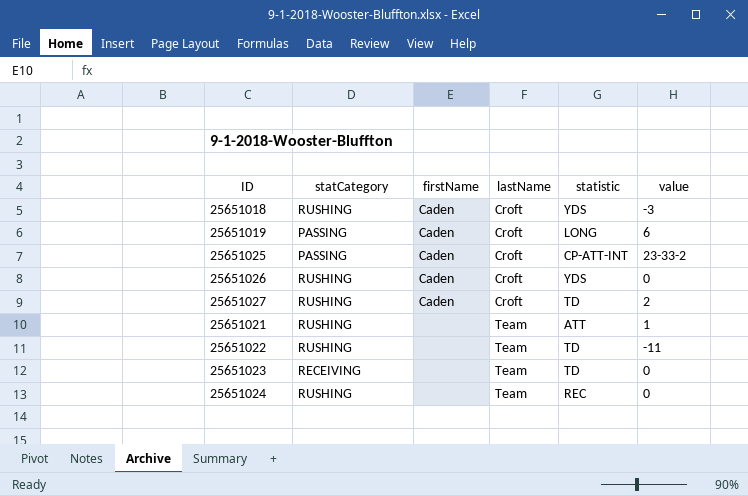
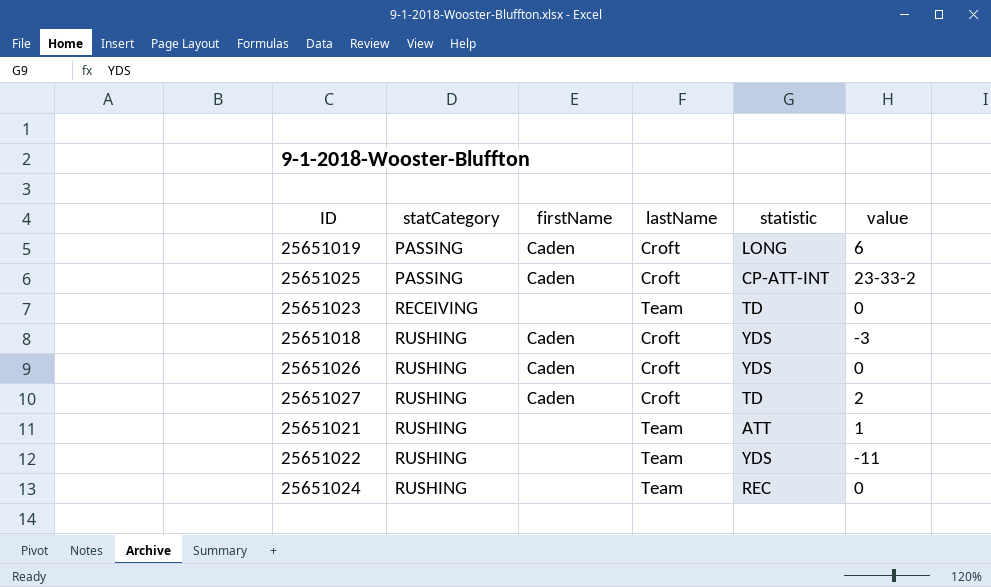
row order: lastName ascending -> statCategory ascending
25651022 | statistic: TD -> YDS

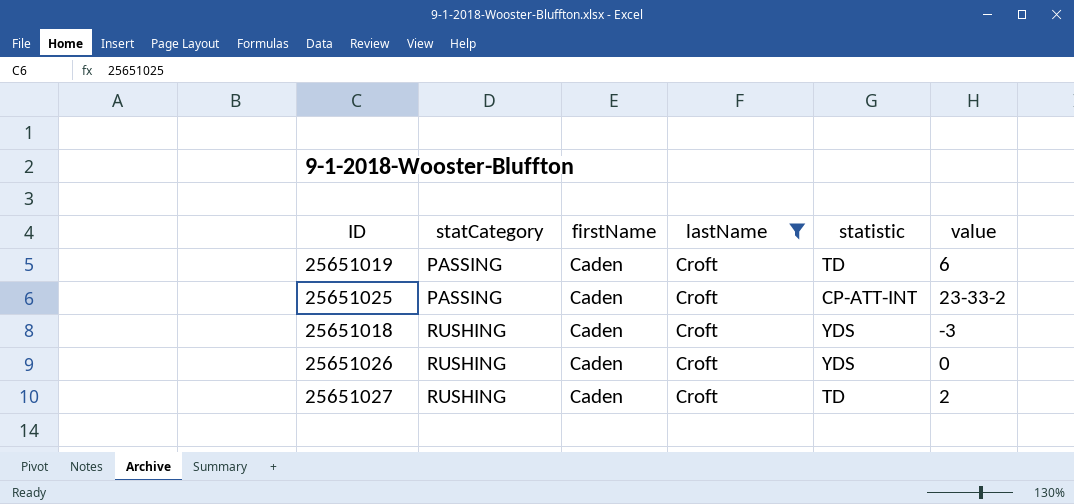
filter: none -> lastName = Croft
25651019 | statistic: LONG -> TD

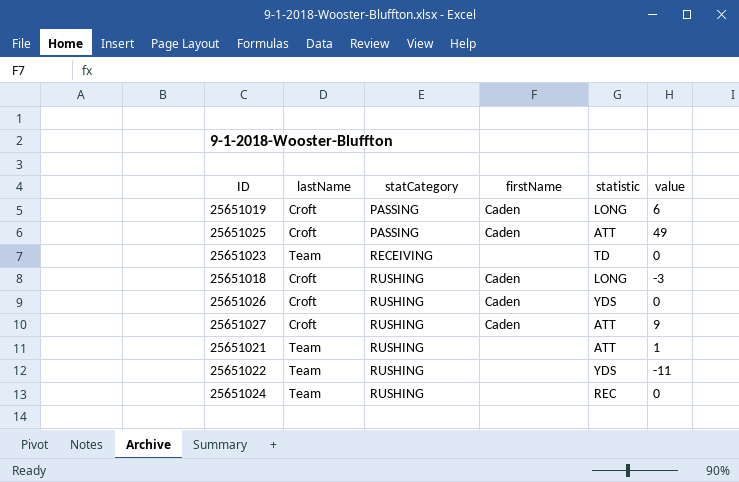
filter: lastName = Croft -> none
column lastName | position: 4 -> 2
25651019 | statistic: TD -> LONG
25651025 | statistic: CP-ATT-INT -> ATT
25651025 | value: 23-33-2 -> 49
25651018 | statistic: YDS -> LONG
25651027 | statistic: TD -> ATT
25651027 | value: 2 -> 9

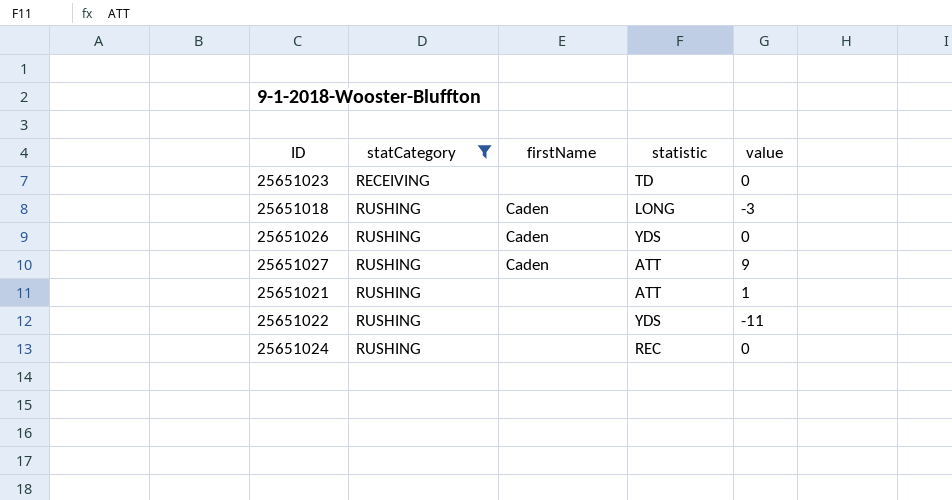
filter: none -> statCategory != PASSING
column lastName | position: 2 -> none

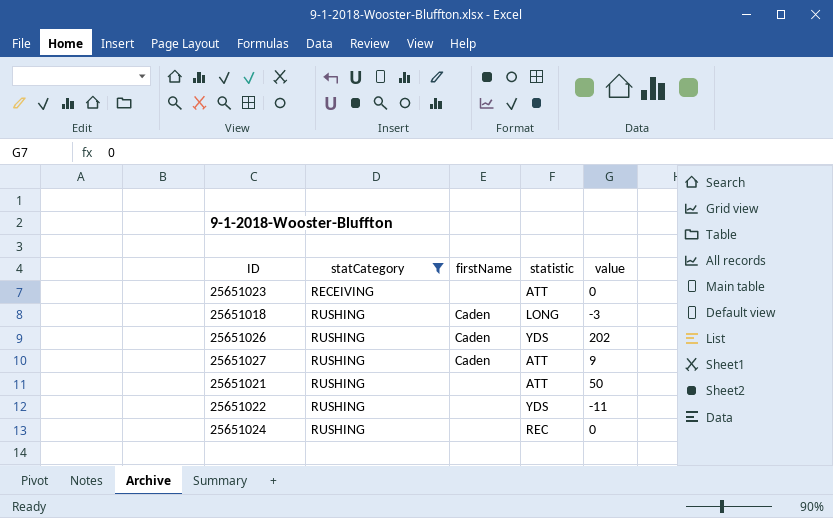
25651023 | statistic: TD -> ATT
25651026 | value: 0 -> 202
25651021 | value: 1 -> 50

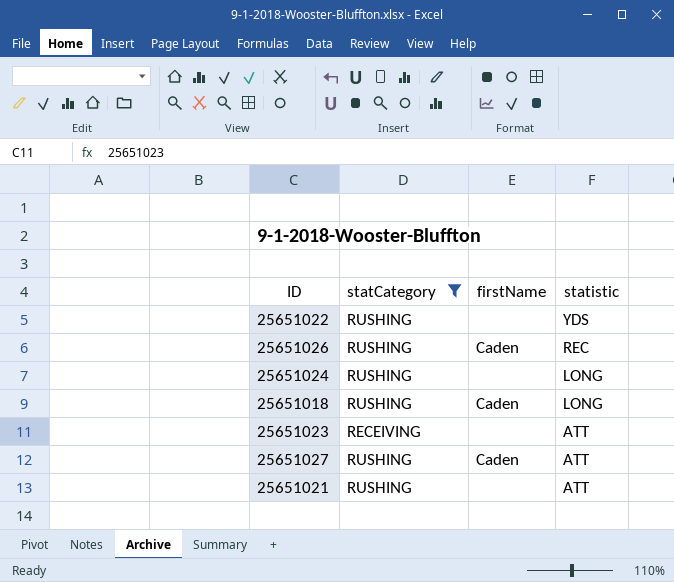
row order: statCategory ascending -> statistic descending
column value | position: 5 -> none
25651026 | statistic: YDS -> REC
25651024 | statistic: REC -> LONG

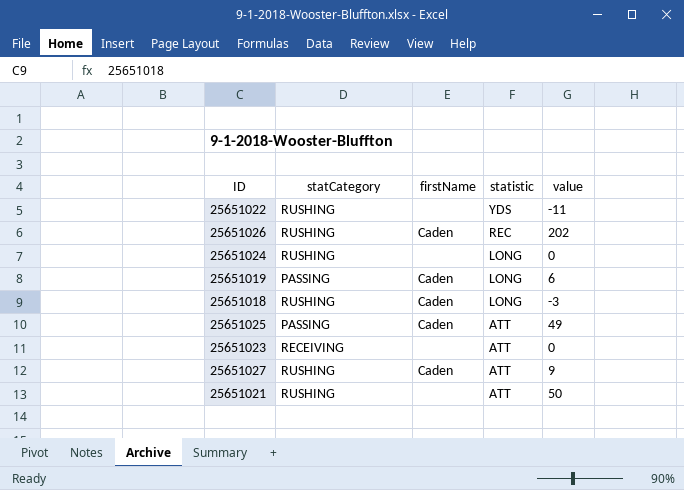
filter: statCategory != PASSING -> none
column value | position: none -> 5

